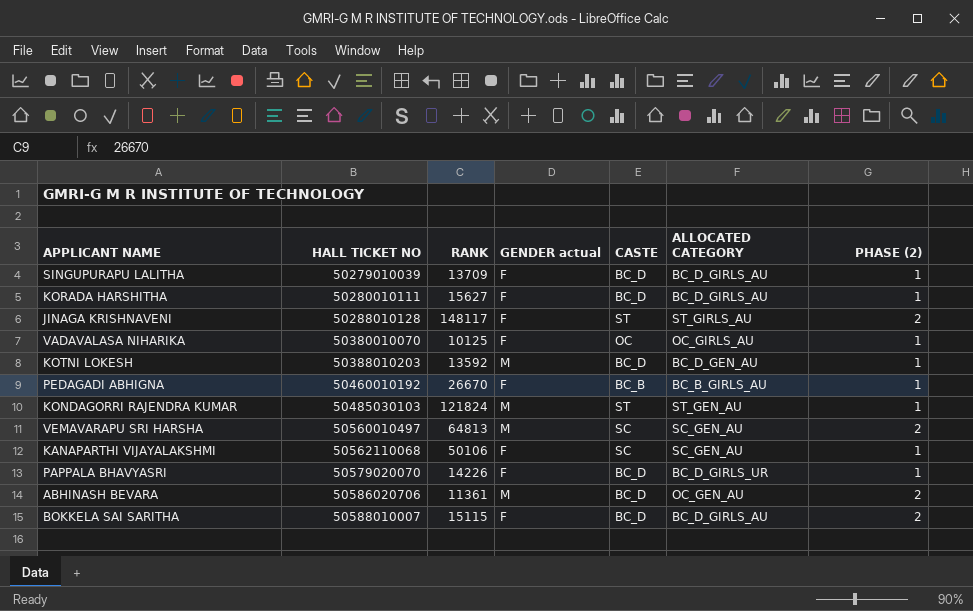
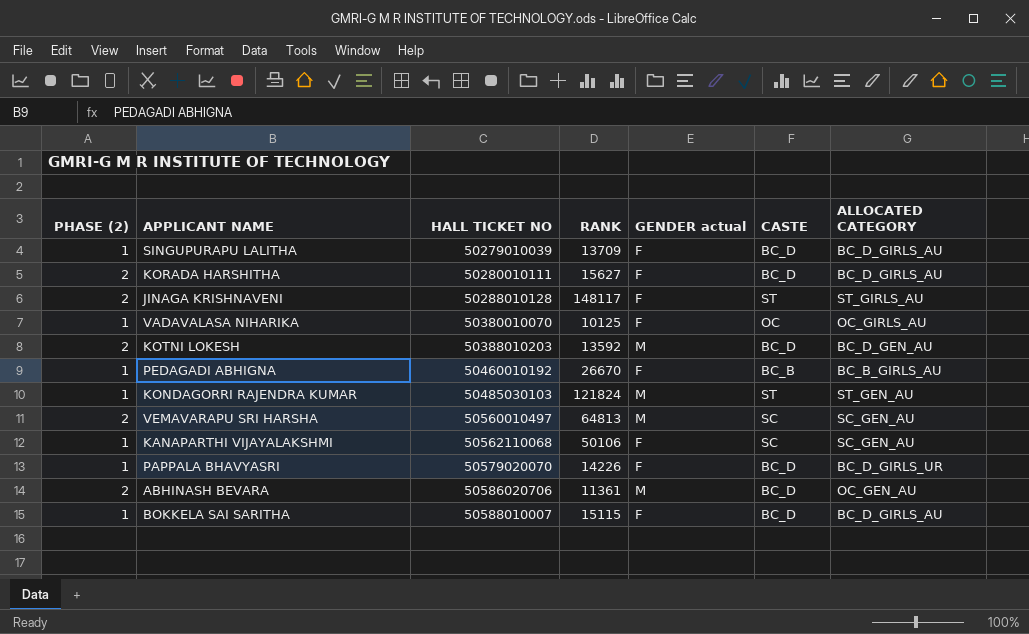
column PHASE (2) | position: 7 -> 1
KORADA HARSHITHA | PHASE (2): 1 -> 2
KOTNI LOKESH | PHASE (2): 1 -> 2
BOKKELA SAI SARITHA | PHASE (2): 2 -> 1

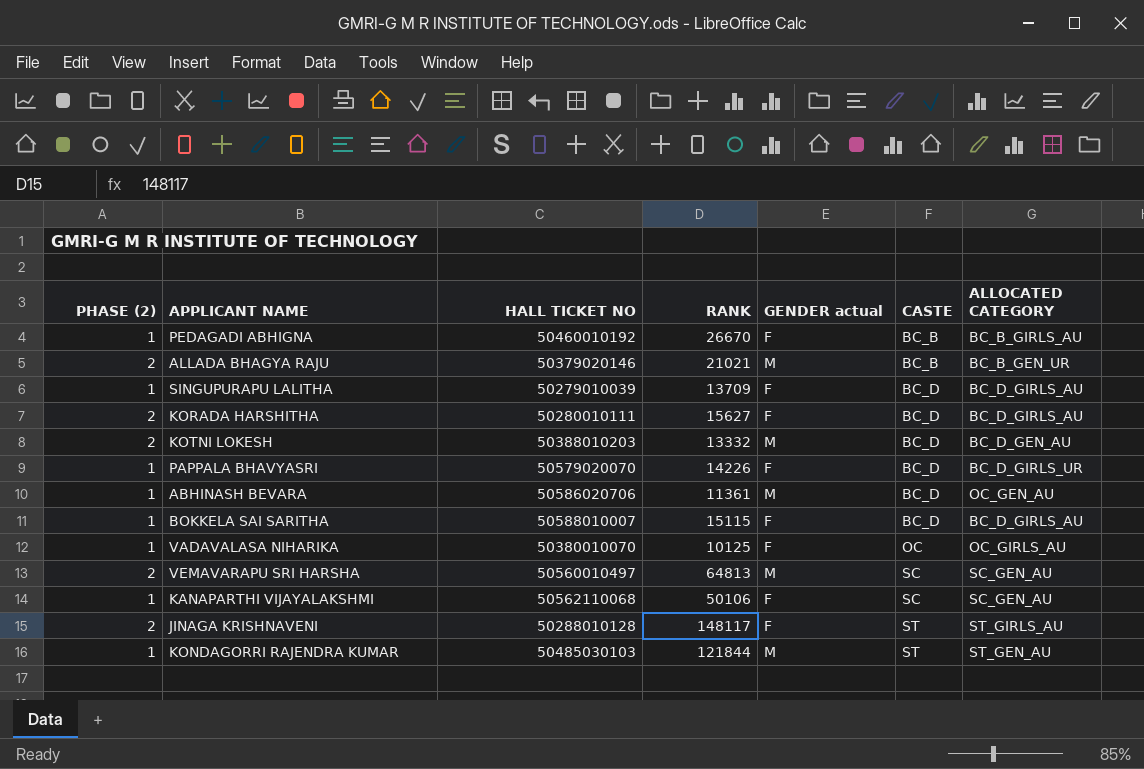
row order: HALL TICKET NO ascending -> CASTE ascending
row ALLADA BHAGYA RAJU: none -> 2 | 50379020146 | 21021 | M | BC_B | BC_B_GEN_UR
KOTNI LOKESH | RANK: 13592 -> 13332
ABHINASH BEVARA | PHASE (2): 2 -> 1
KONDAGORRI RAJENDRA KUMAR | RANK: 121824 -> 121844

